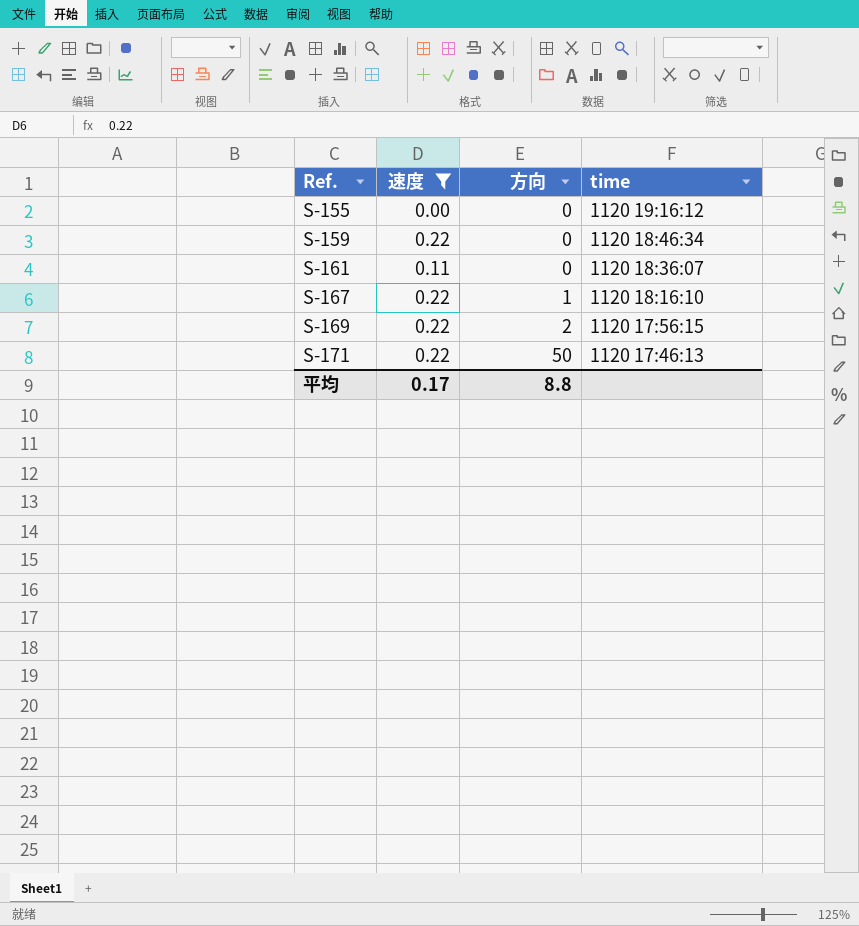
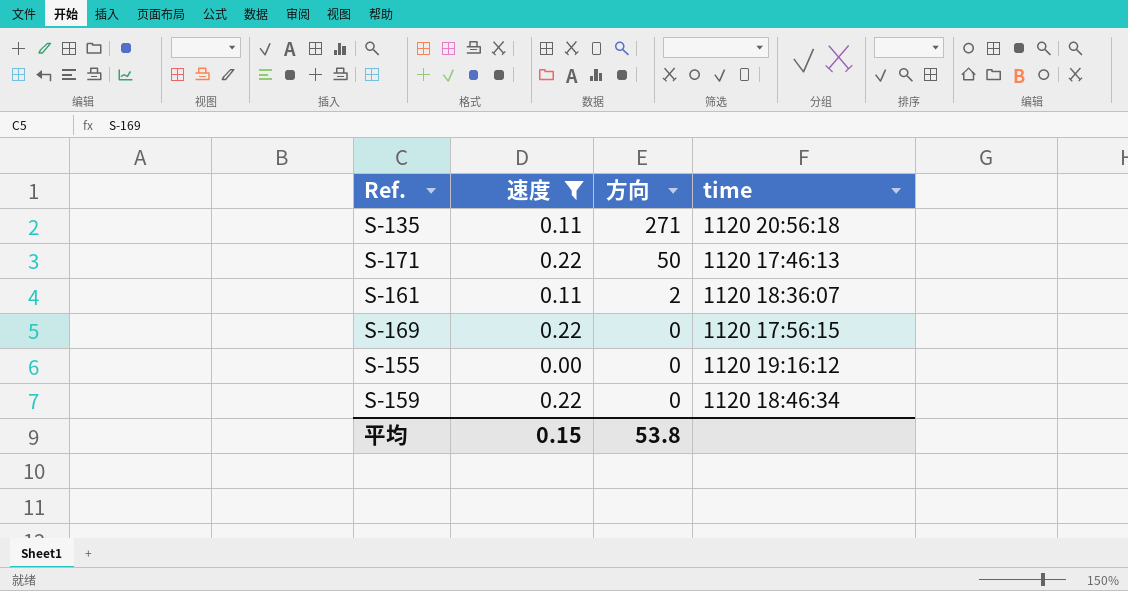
row order: Ref. ascending -> 方向 descending
row S-167: 0.22 | 1 | 1120 18:16:10 -> none
row S-135: none -> 0.11 | 271 | 1120 20:56:18
S-161 | 方向: 0 -> 2
S-169 | 方向: 2 -> 0
平均 | 速度: 0.17 -> 0.15
平均 | 方向: 8.8 -> 53.8

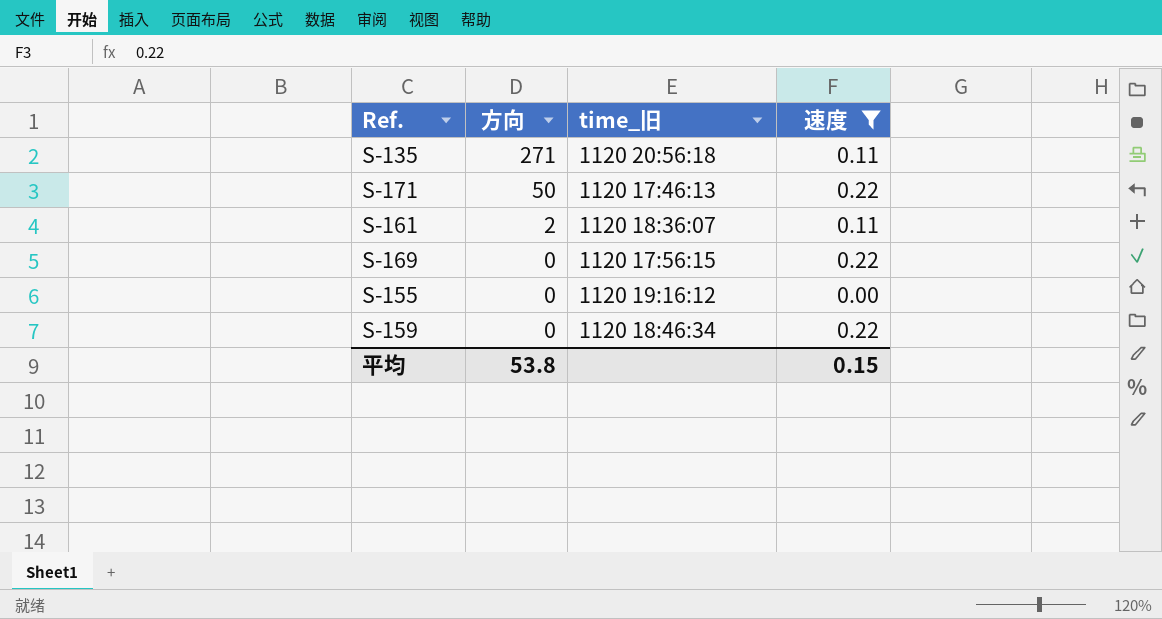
column name: time -> time_旧
column 速度 | position: 2 -> 4

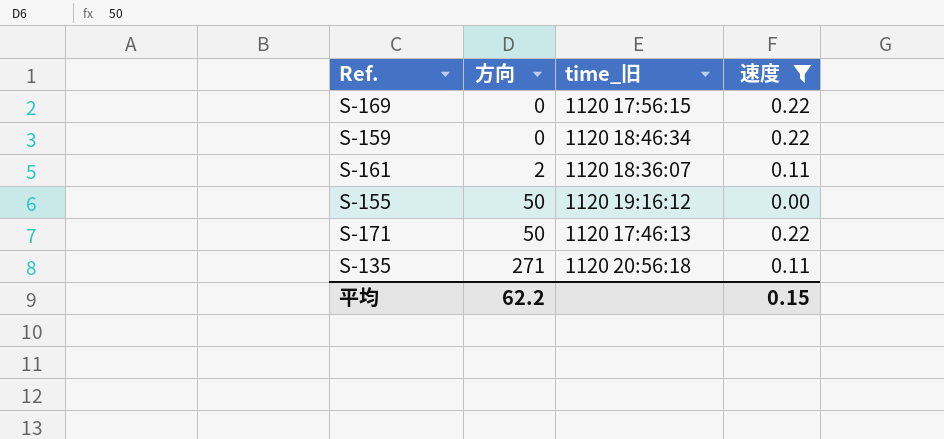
row order: 方向 descending -> 方向 ascending
S-155 | 方向: 0 -> 50
平均 | 方向: 53.8 -> 62.2

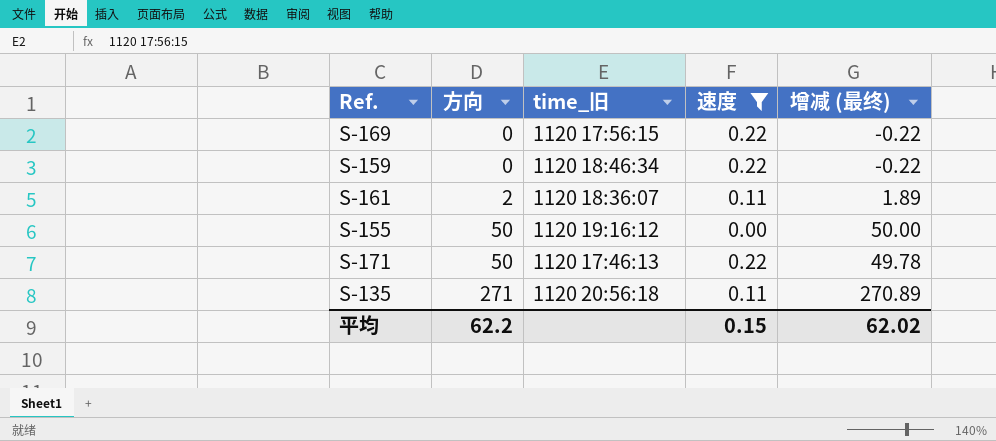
column 增减 (最终) | formula: none -> [方向] - [速度]

